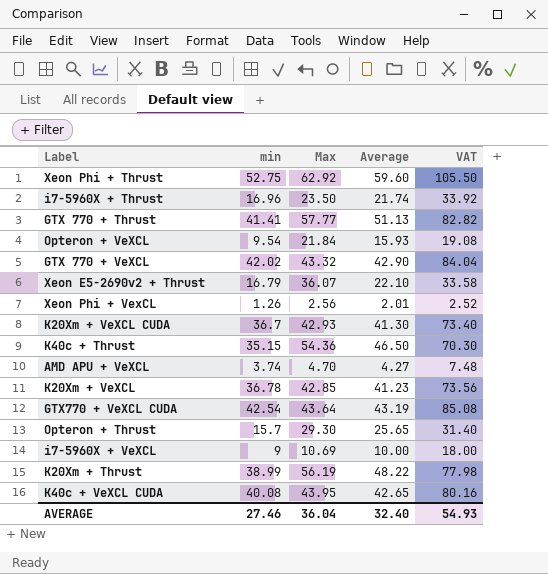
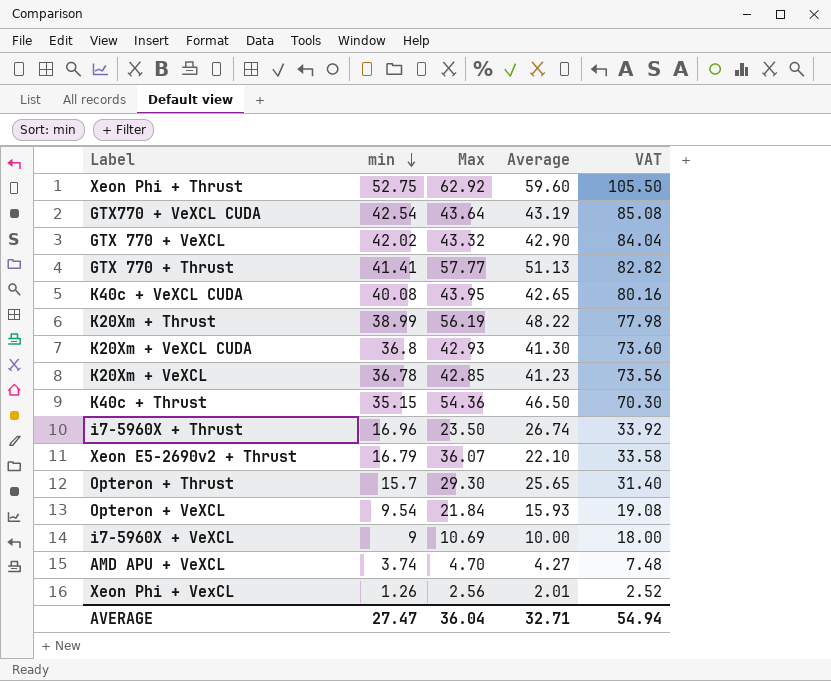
row order: none -> min descending
K20Xm + VeXCL CUDA | min: 36.7 -> 36.8
K20Xm + VeXCL CUDA | VAT: 73.40 -> 73.60
i7-5960X + Thrust | Average: 21.74 -> 26.74
AVERAGE | min: 27.46 -> 27.47
AVERAGE | Average: 32.40 -> 32.71
AVERAGE | VAT: 54.93 -> 54.94

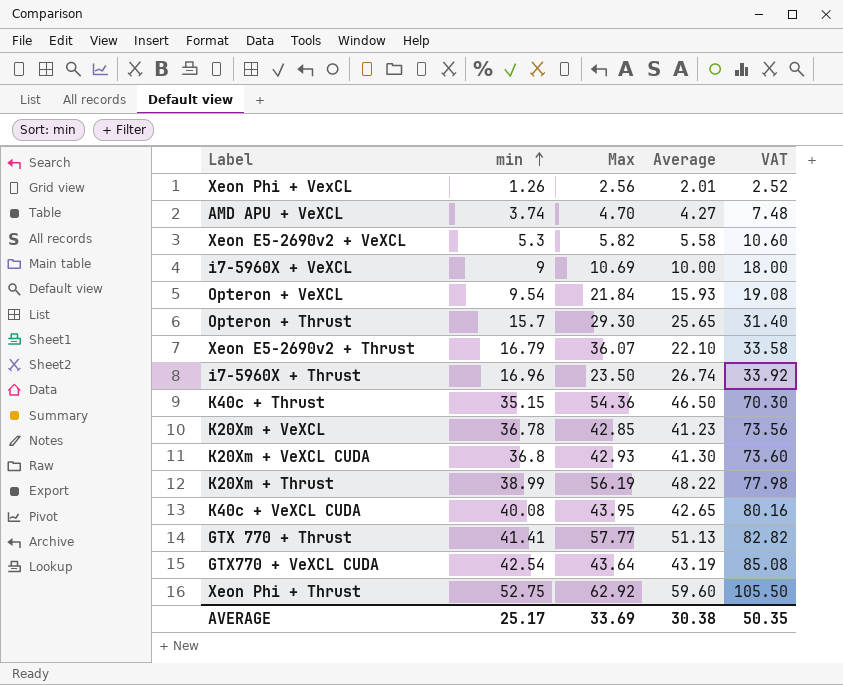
row order: min descending -> min ascending
row GTX 770 + VeXCL: 42.02 | 43.32 | 42.90 | 84.04 -> none
row Xeon E5-2690v2 + VeXCL: none -> 5.3 | 5.82 | 5.58 | 10.60
AVERAGE | min: 27.47 -> 25.17
AVERAGE | Max: 36.04 -> 33.69
AVERAGE | Average: 32.71 -> 30.38
AVERAGE | VAT: 54.94 -> 50.35

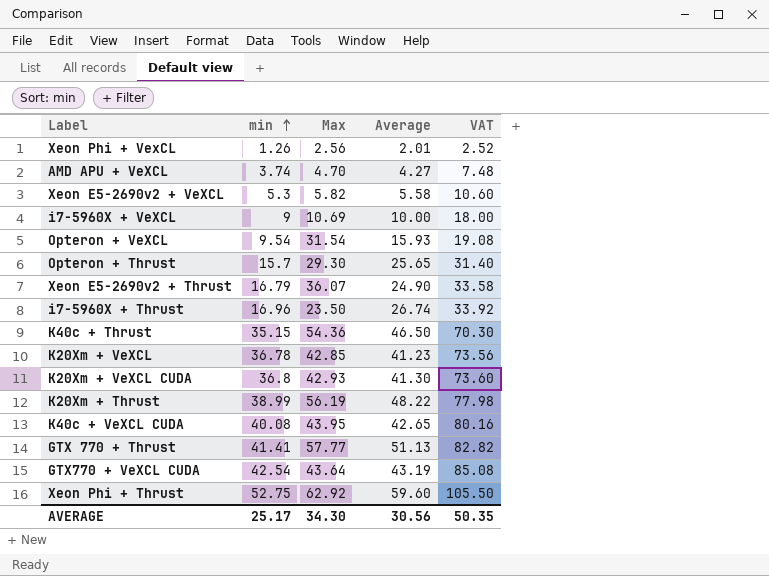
Opteron + VeXCL | Max: 21.84 -> 31.54
Xeon E5-2690v2 + Thrust | Average: 22.10 -> 24.90
AVERAGE | Max: 33.69 -> 34.30
AVERAGE | Average: 30.38 -> 30.56

